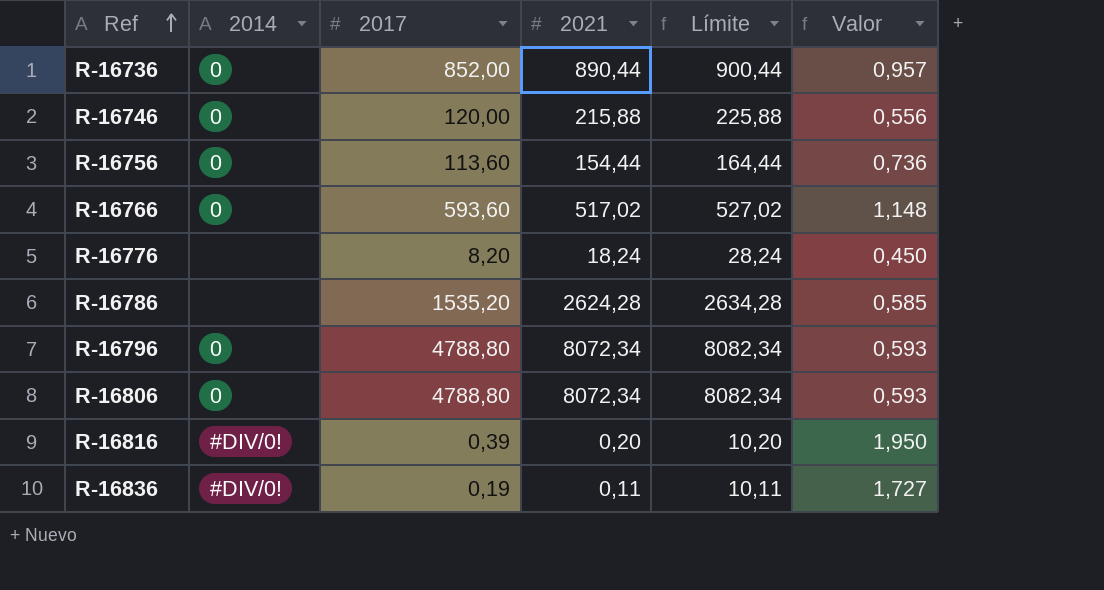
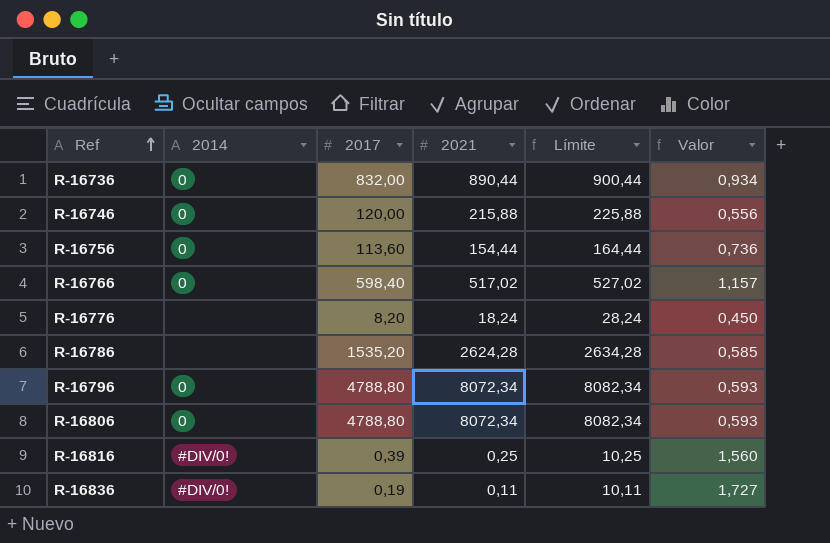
R-16736 | 2017: 852,00 -> 832,00
R-16736 | Valor: 0,957 -> 0,934
R-16766 | 2017: 593,60 -> 598,40
R-16766 | Valor: 1,148 -> 1,157
R-16816 | 2021: 0,20 -> 0,25
R-16816 | Límite: 10,20 -> 10,25
R-16816 | Valor: 1,950 -> 1,560

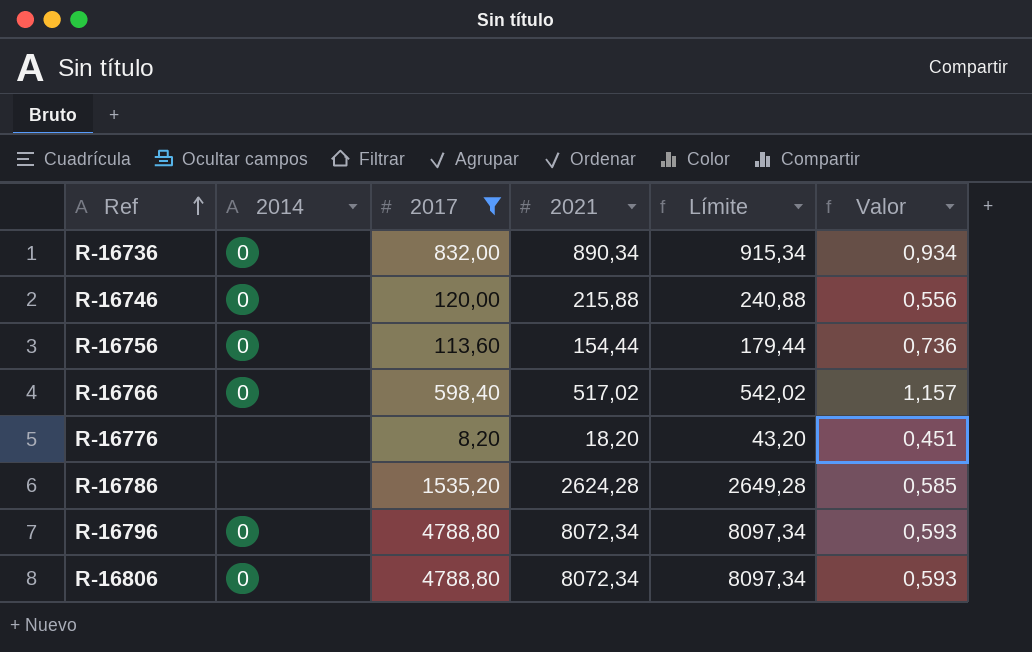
filter: none -> 2017 >= 8,20
column Límite | formula: [2021] + 10 -> [2021] + 25
R-16736 | 2021: 890,44 -> 890,34
R-16776 | 2021: 18,24 -> 18,20
R-16776 | Valor: 0,450 -> 0,451

